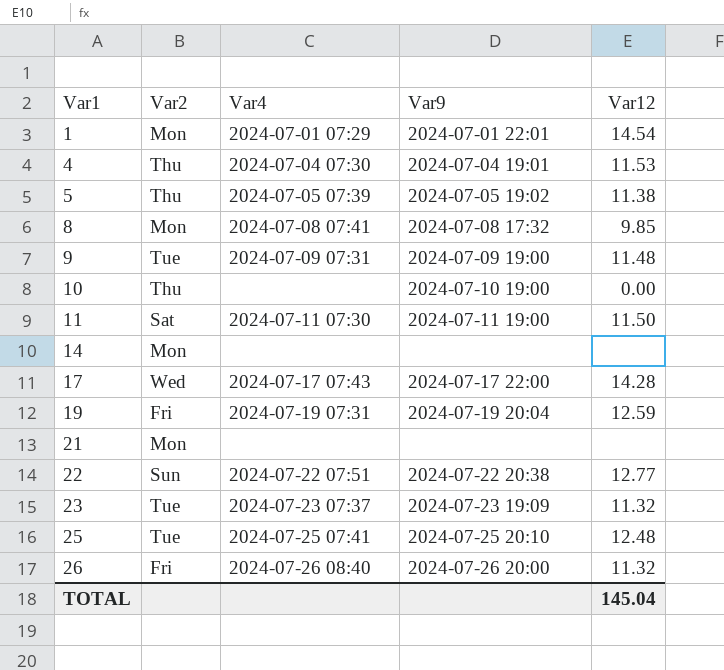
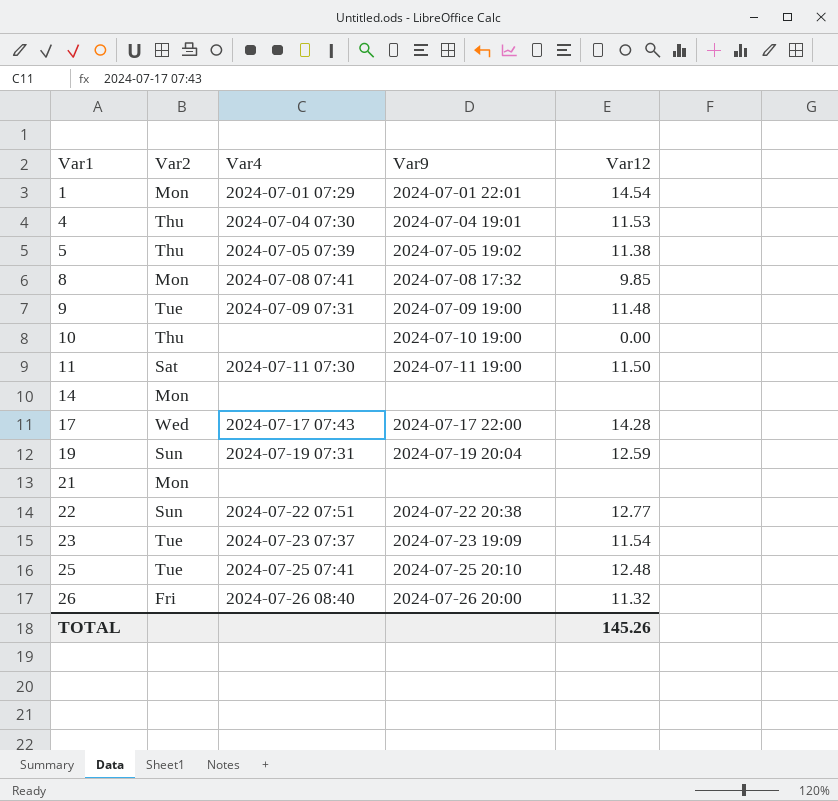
19 | Var2: Fri -> Sun
23 | Var12: 11.32 -> 11.54
TOTAL | Var12: 145.04 -> 145.26

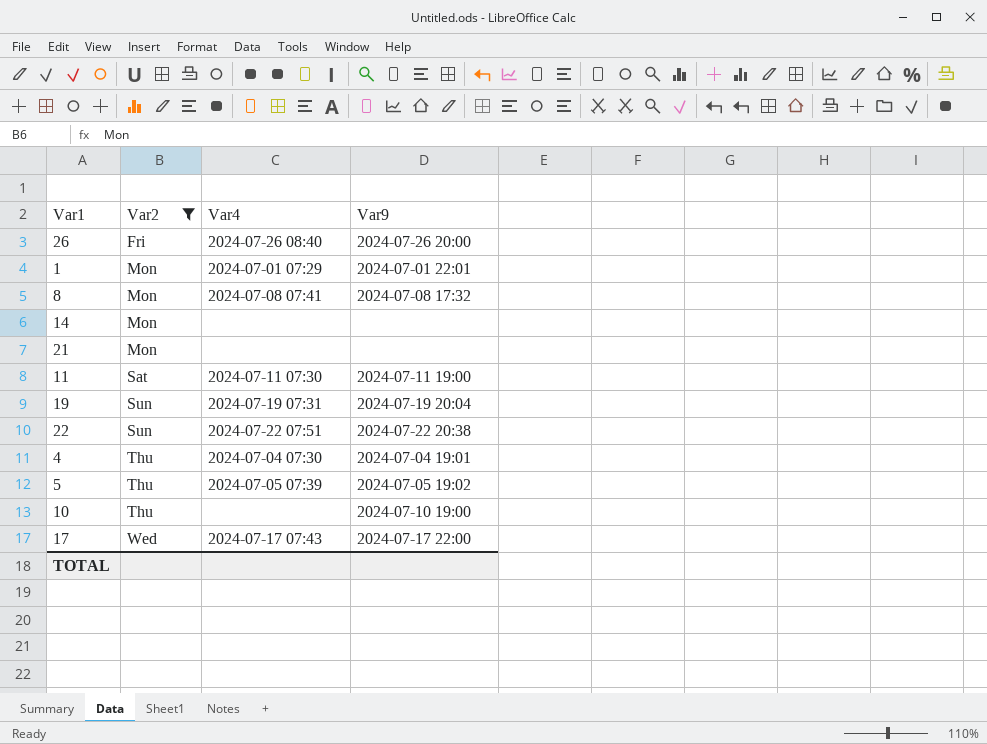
filter: none -> Var2 != Tue
row order: Var1 ascending -> Var2 ascending
column Var12 | position: 5 -> none

